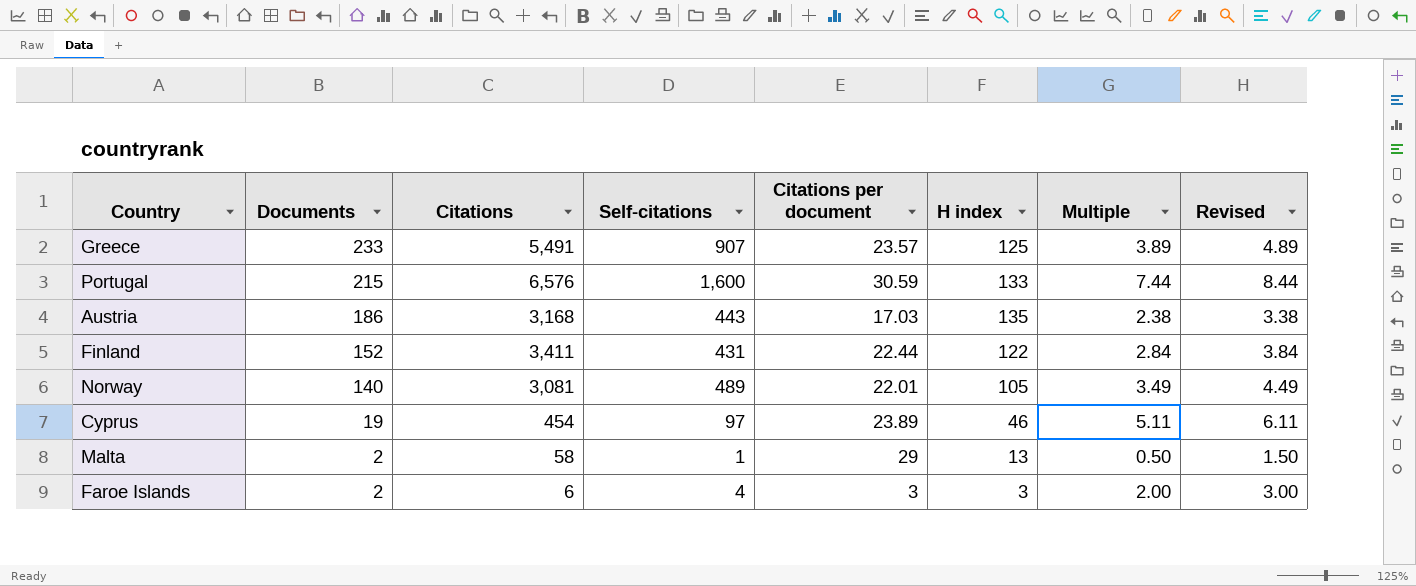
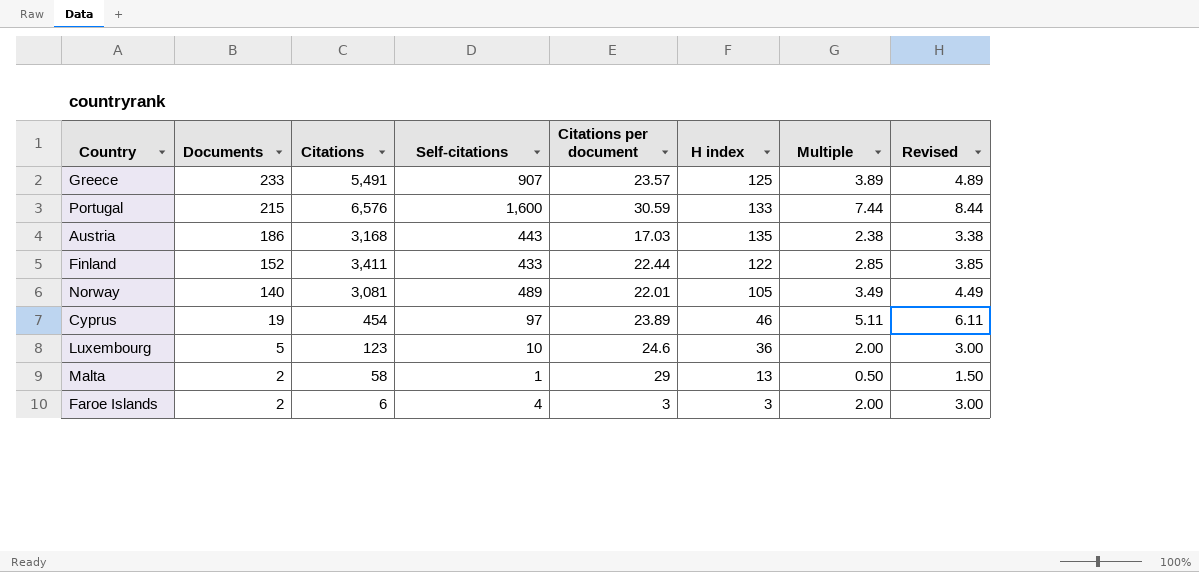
Finland | Self-citations: 431 -> 433
Finland | Multiple: 2.84 -> 2.85
Finland | Revised: 3.84 -> 3.85
row Luxembourg: none -> 5 | 123 | 10 | 24.6 | 36 | 2.00 | 3.00

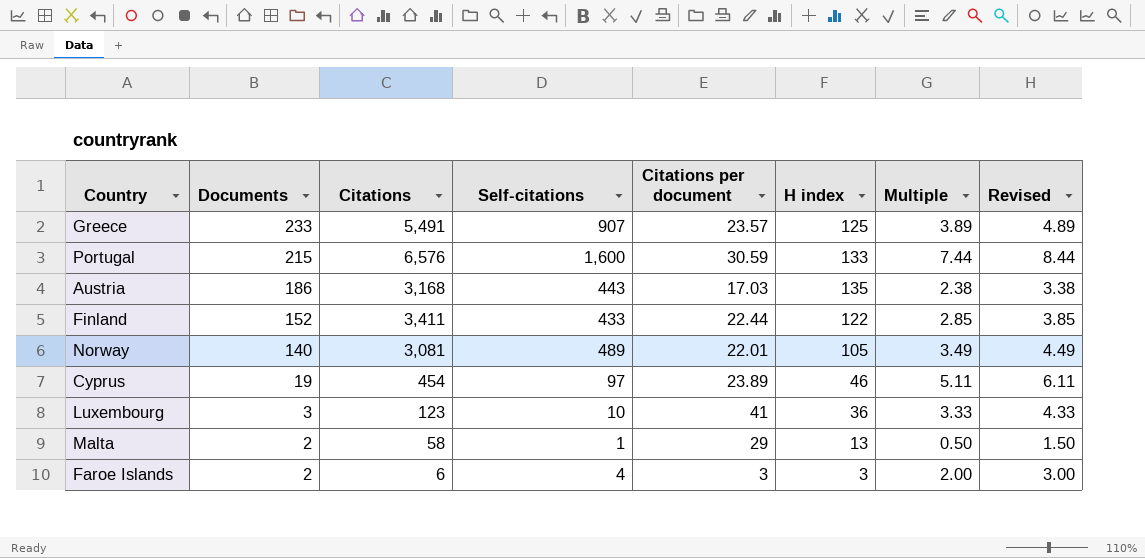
Luxembourg | Documents: 5 -> 3
Luxembourg | Citations per document: 24.6 -> 41
Luxembourg | Multiple: 2.00 -> 3.33
Luxembourg | Revised: 3.00 -> 4.33

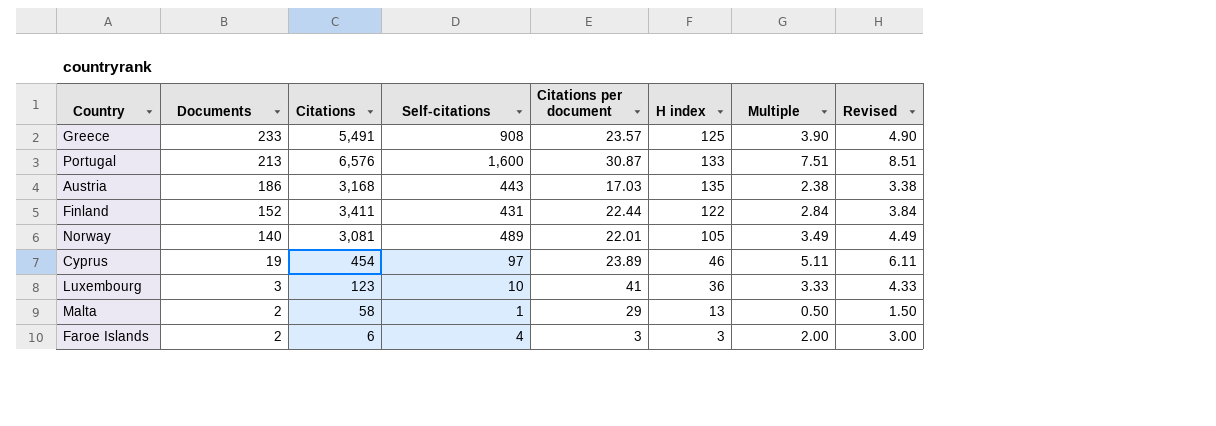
Greece | Self-citations: 907 -> 908
Greece | Multiple: 3.89 -> 3.90
Greece | Revised: 4.89 -> 4.90
Portugal | Documents: 215 -> 213
Portugal | Citations per document: 30.59 -> 30.87
Portugal | Multiple: 7.44 -> 7.51
Portugal | Revised: 8.44 -> 8.51
Finland | Self-citations: 433 -> 431
Finland | Multiple: 2.85 -> 2.84
Finland | Revised: 3.85 -> 3.84

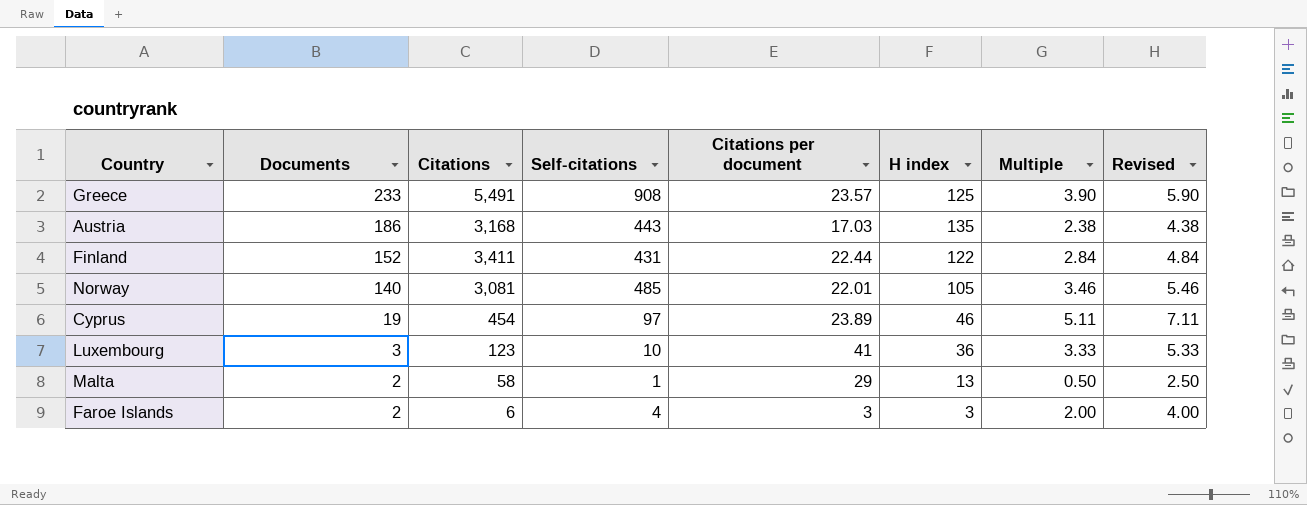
column Revised | formula: [Multiple] + 1 -> [Multiple] + 2
row Portugal: 213 | 6,576 | 1,600 | 30.87 | 133 | 7.51 | 8.51 -> none
Norway | Self-citations: 489 -> 485
Norway | Multiple: 3.49 -> 3.46

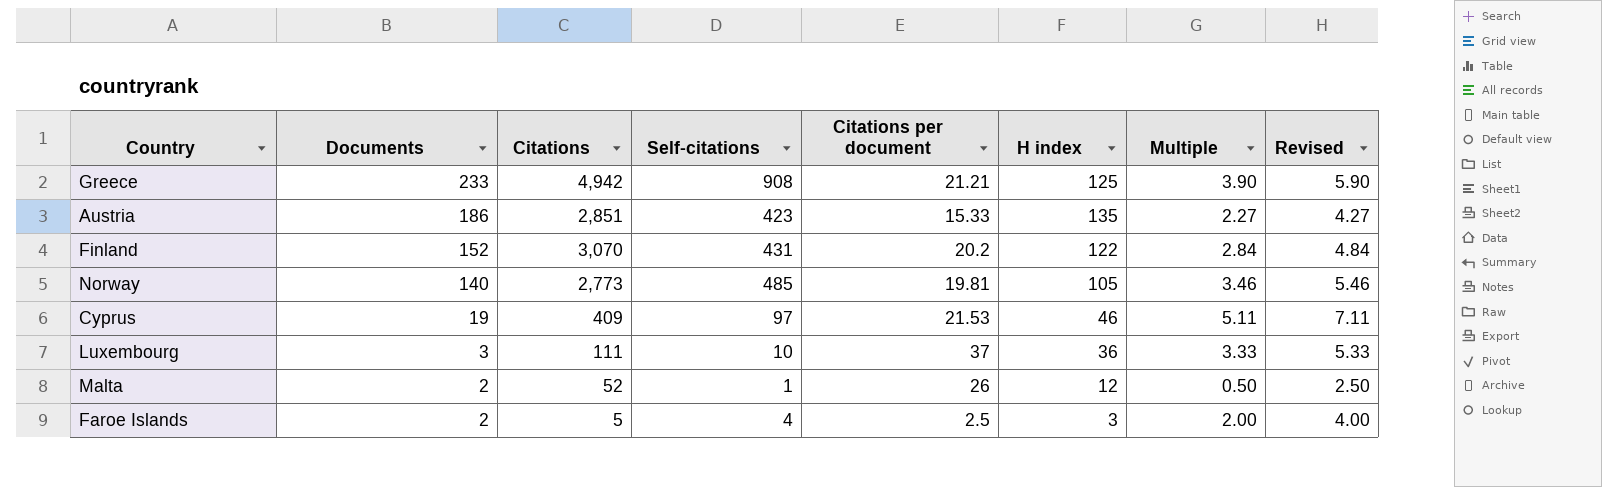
Greece | Citations: 5,491 -> 4,942
Greece | Citations per document: 23.57 -> 21.21
Austria | Citations: 3,168 -> 2,851
Austria | Self-citations: 443 -> 423
Austria | Citations per document: 17.03 -> 15.33
Austria | Multiple: 2.38 -> 2.27
Austria | Revised: 4.38 -> 4.27
Finland | Citations: 3,411 -> 3,070
Finland | Citations per document: 22.44 -> 20.2
Norway | Citations: 3,081 -> 2,773
Norway | Citations per document: 22.01 -> 19.81
Cyprus | Citations: 454 -> 409
Cyprus | Citations per document: 23.89 -> 21.53
Luxembourg | Citations: 123 -> 111
Luxembourg | Citations per document: 41 -> 37
Malta | Citations: 58 -> 52
Malta | Citations per document: 29 -> 26
Malta | H index: 13 -> 12
Faroe Islands | Citations: 6 -> 5
Faroe Islands | Citations per document: 3 -> 2.5

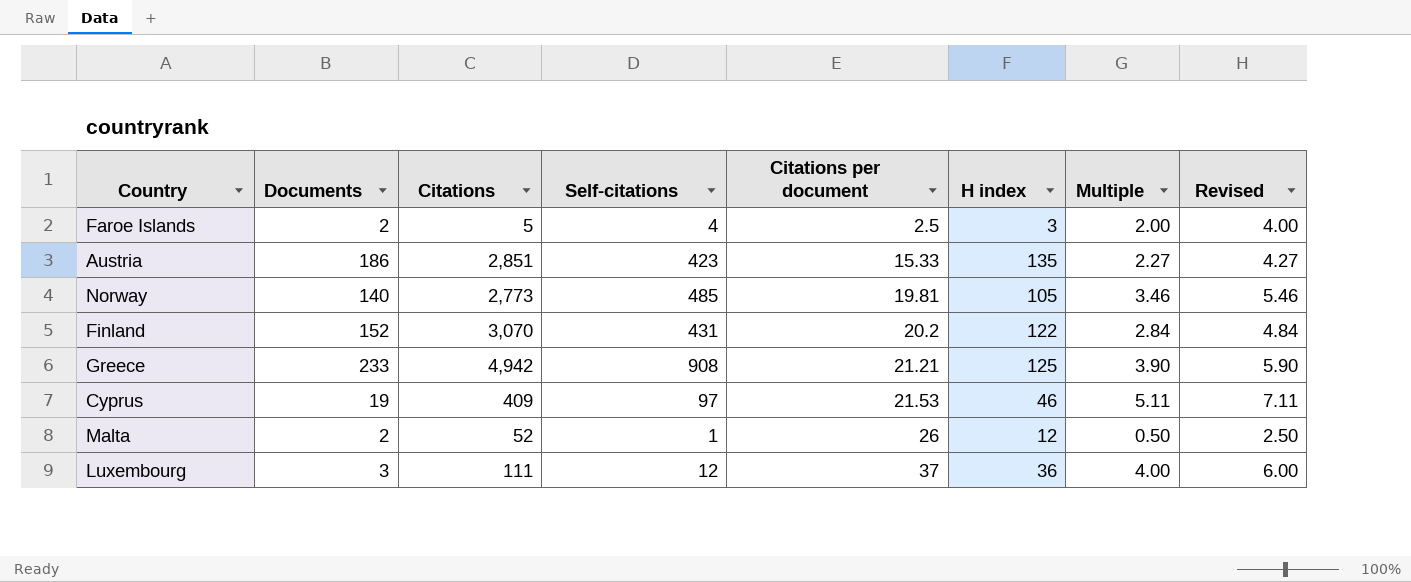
row order: Documents descending -> Citations per document ascending
Luxembourg | Self-citations: 10 -> 12
Luxembourg | Multiple: 3.33 -> 4.00
Luxembourg | Revised: 5.33 -> 6.00

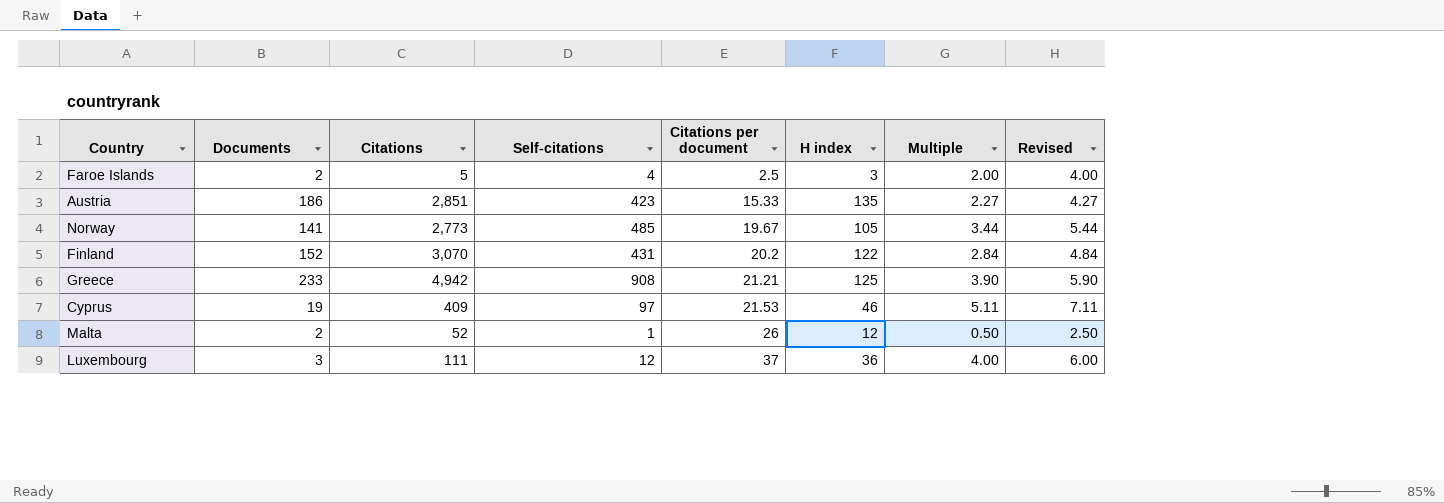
Norway | Documents: 140 -> 141
Norway | Citations per document: 19.81 -> 19.67
Norway | Multiple: 3.46 -> 3.44
Norway | Revised: 5.46 -> 5.44

